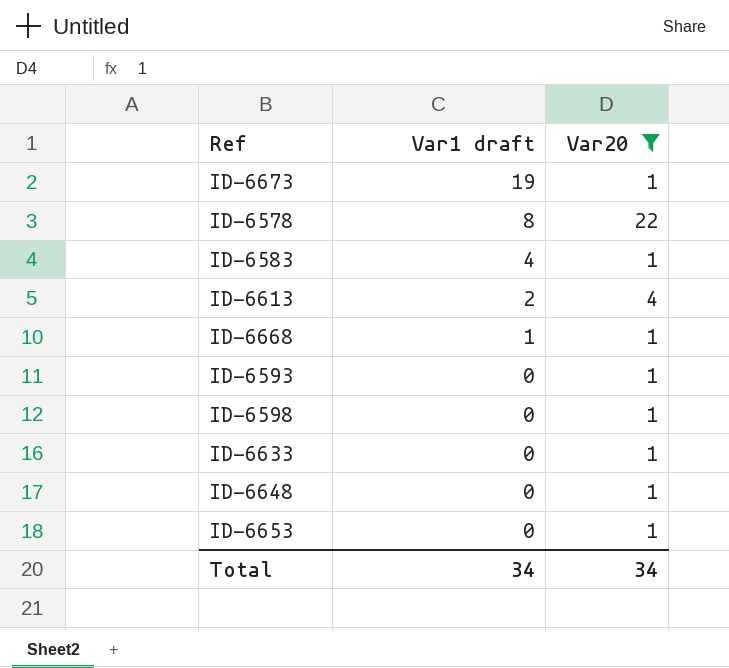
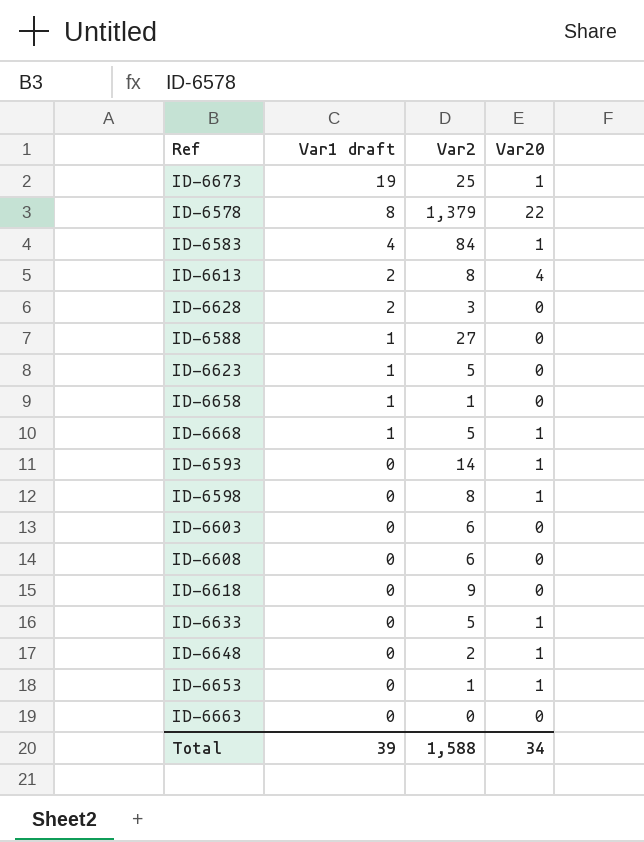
filter: Var20 != 0 -> none
column Var2 | position: none -> 3
Total | Var1 draft: 34 -> 39

